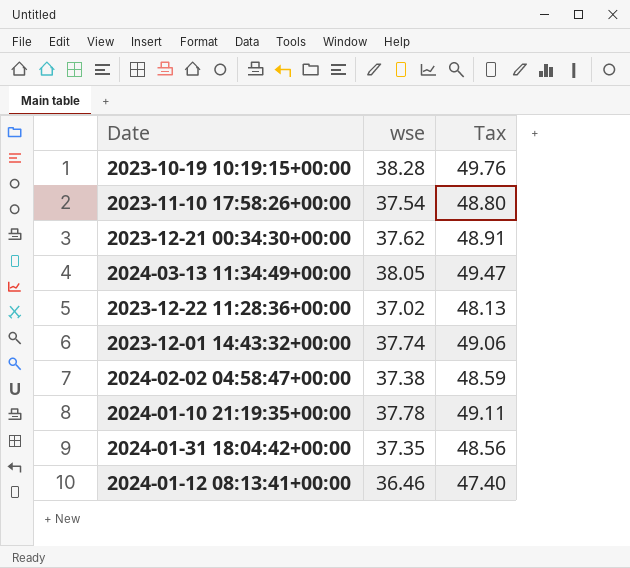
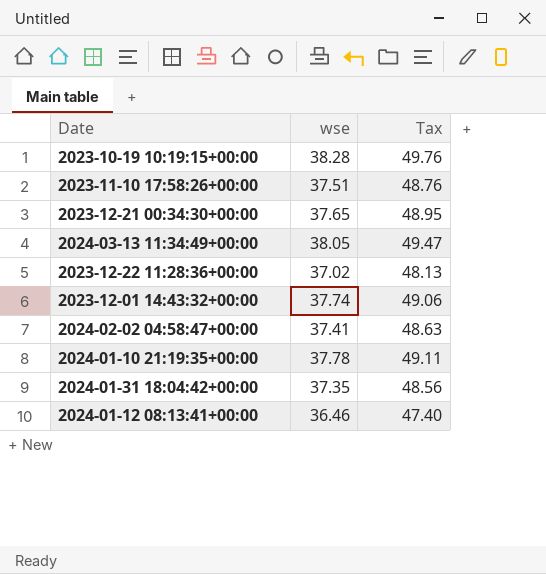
2023-11-10 17:58:26+00:00 | wse: 37.54 -> 37.51
2023-11-10 17:58:26+00:00 | Tax: 48.80 -> 48.76
2023-12-21 00:34:30+00:00 | wse: 37.62 -> 37.65
2023-12-21 00:34:30+00:00 | Tax: 48.91 -> 48.95
2024-02-02 04:58:47+00:00 | wse: 37.38 -> 37.41
2024-02-02 04:58:47+00:00 | Tax: 48.59 -> 48.63

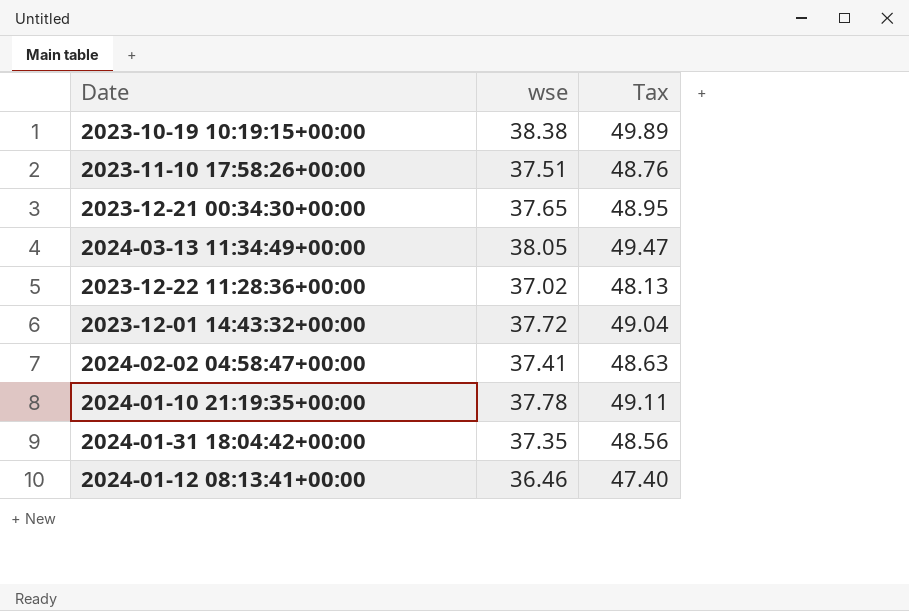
2023-10-19 10:19:15+00:00 | wse: 38.28 -> 38.38
2023-10-19 10:19:15+00:00 | Tax: 49.76 -> 49.89
2023-12-01 14:43:32+00:00 | wse: 37.74 -> 37.72
2023-12-01 14:43:32+00:00 | Tax: 49.06 -> 49.04

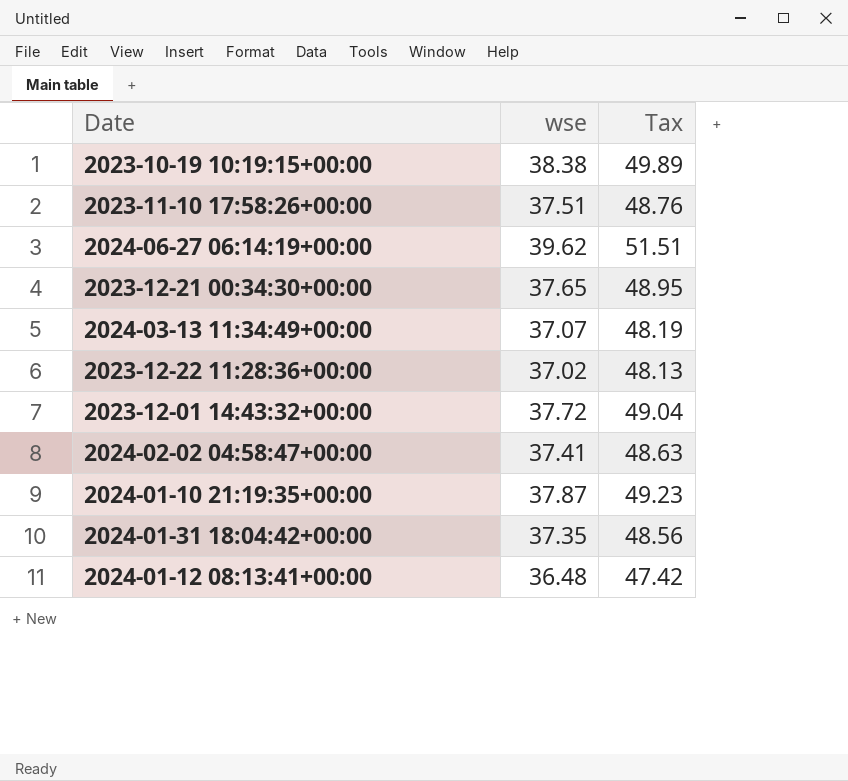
row 2024-06-27 06:14:19+00:00: none -> 39.62 | 51.51
2024-03-13 11:34:49+00:00 | wse: 38.05 -> 37.07
2024-03-13 11:34:49+00:00 | Tax: 49.47 -> 48.19
2024-01-10 21:19:35+00:00 | wse: 37.78 -> 37.87
2024-01-10 21:19:35+00:00 | Tax: 49.11 -> 49.23
2024-01-12 08:13:41+00:00 | wse: 36.46 -> 36.48
2024-01-12 08:13:41+00:00 | Tax: 47.40 -> 47.42

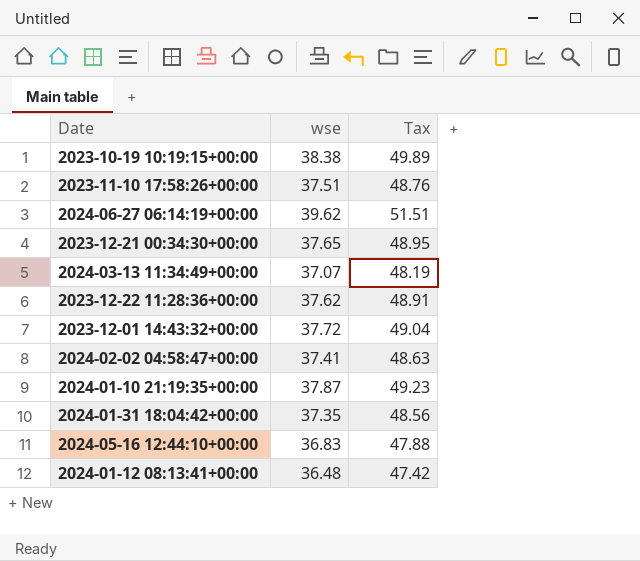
2023-12-22 11:28:36+00:00 | wse: 37.02 -> 37.62
2023-12-22 11:28:36+00:00 | Tax: 48.13 -> 48.91
row 2024-05-16 12:44:10+00:00: none -> 36.83 | 47.88

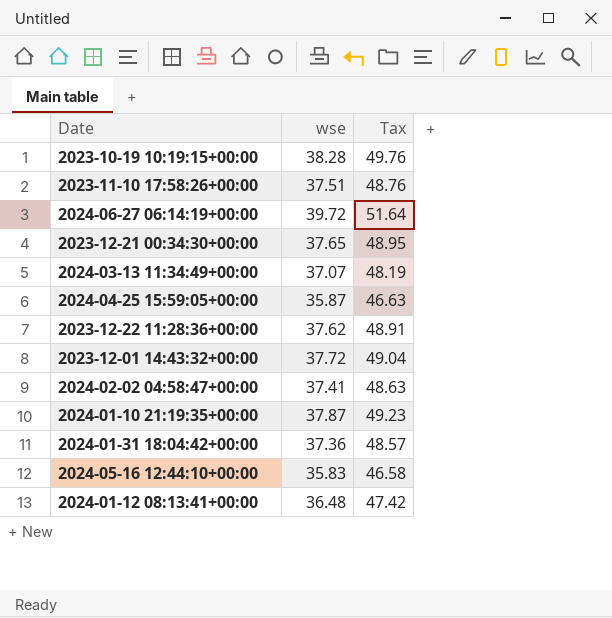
2023-10-19 10:19:15+00:00 | wse: 38.38 -> 38.28
2023-10-19 10:19:15+00:00 | Tax: 49.89 -> 49.76
2024-06-27 06:14:19+00:00 | wse: 39.62 -> 39.72
2024-06-27 06:14:19+00:00 | Tax: 51.51 -> 51.64
row 2024-04-25 15:59:05+00:00: none -> 35.87 | 46.63
2024-01-31 18:04:42+00:00 | wse: 37.35 -> 37.36
2024-01-31 18:04:42+00:00 | Tax: 48.56 -> 48.57
2024-05-16 12:44:10+00:00 | wse: 36.83 -> 35.83
2024-05-16 12:44:10+00:00 | Tax: 47.88 -> 46.58

